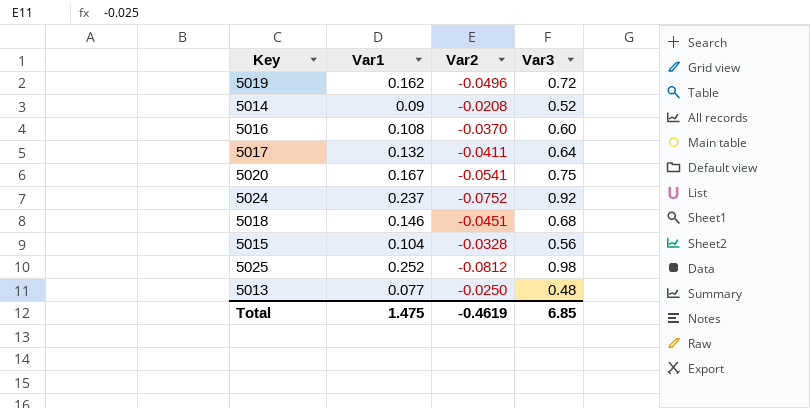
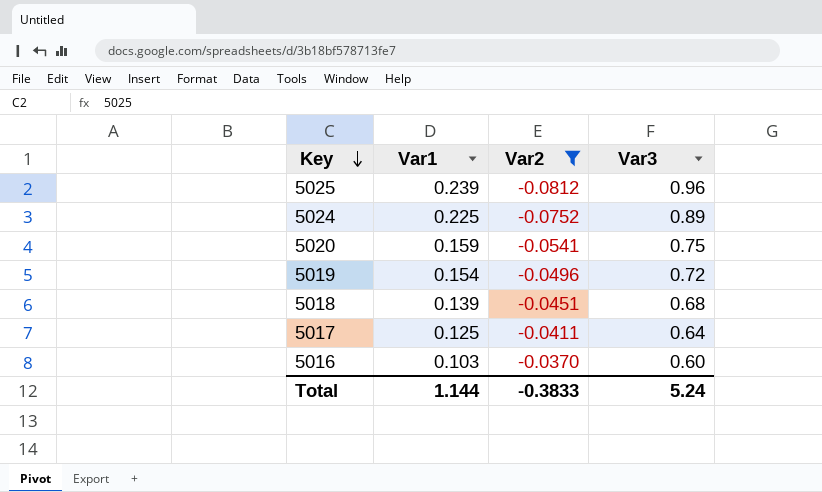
filter: none -> Var2 <= -0.0370
row order: none -> Key descending
5025 | Var1: 0.252 -> 0.239
5025 | Var3: 0.98 -> 0.96
5024 | Var1: 0.237 -> 0.225
5024 | Var3: 0.92 -> 0.89
5020 | Var1: 0.167 -> 0.159
5019 | Var1: 0.162 -> 0.154
5018 | Var1: 0.146 -> 0.139
5017 | Var1: 0.132 -> 0.125
5016 | Var1: 0.108 -> 0.103
Total | Var1: 1.475 -> 1.144
Total | Var2: -0.4619 -> -0.3833
Total | Var3: 6.85 -> 5.24

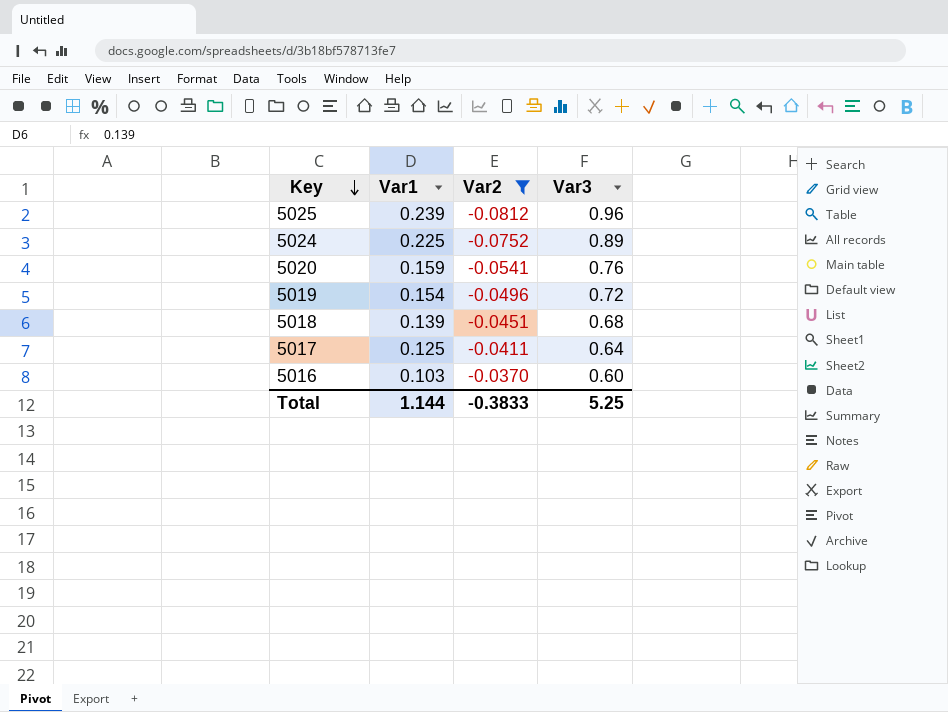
5020 | Var3: 0.75 -> 0.76
Total | Var3: 5.24 -> 5.25

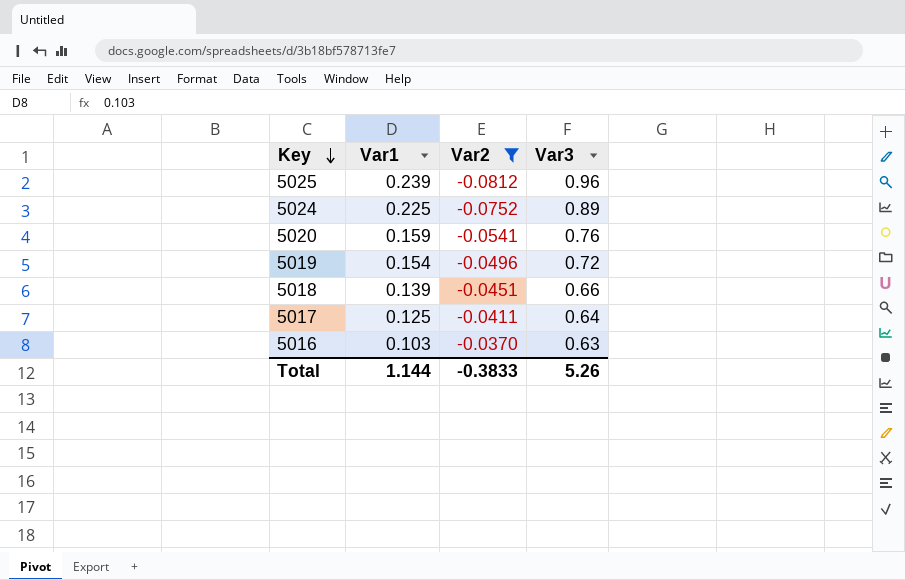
5018 | Var3: 0.68 -> 0.66
5016 | Var3: 0.60 -> 0.63
Total | Var3: 5.25 -> 5.26

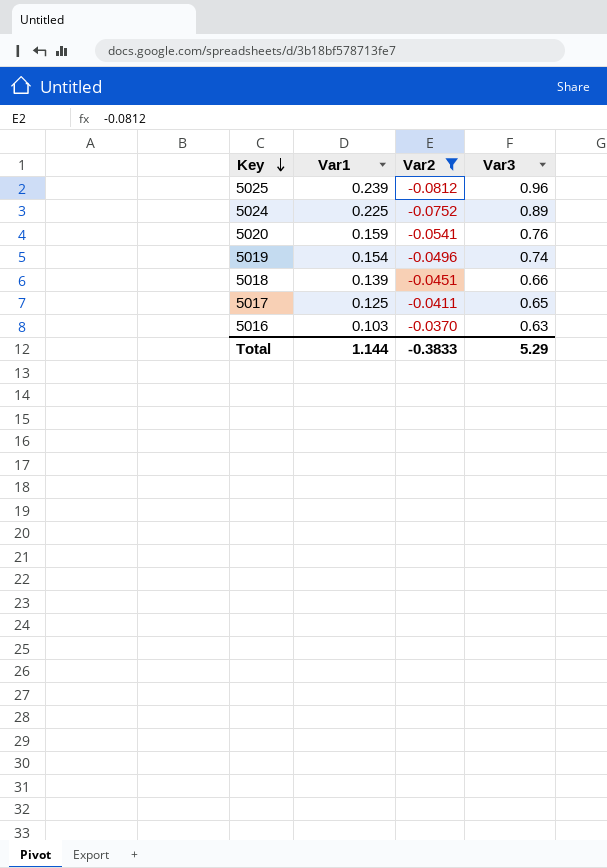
5019 | Var3: 0.72 -> 0.74
5017 | Var3: 0.64 -> 0.65
Total | Var3: 5.26 -> 5.29

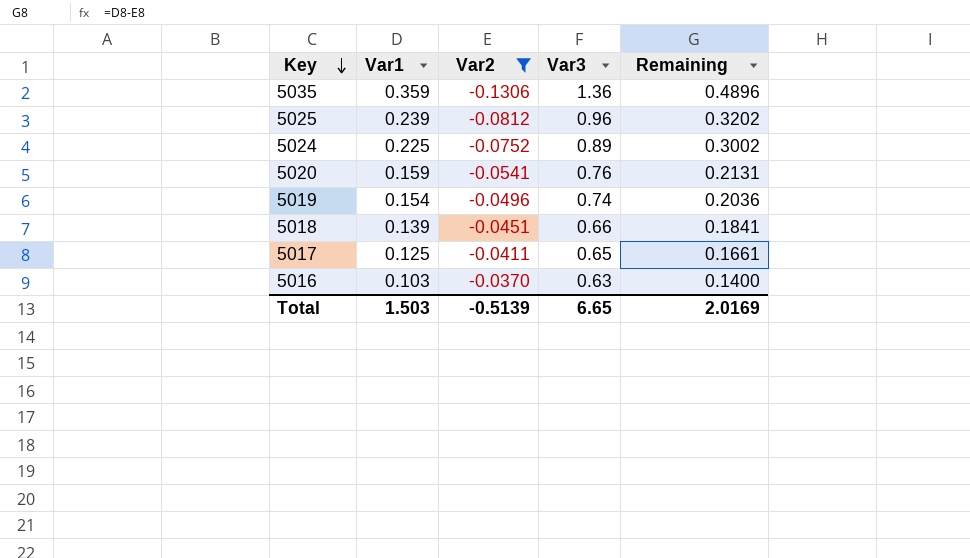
column Remaining | formula: none -> [Var1] - [Var2]
row 5035: none -> 0.359 | -0.1306 | 1.36 | 0.4896
Total | Var1: 1.144 -> 1.503
Total | Var2: -0.3833 -> -0.5139
Total | Var3: 5.29 -> 6.65

